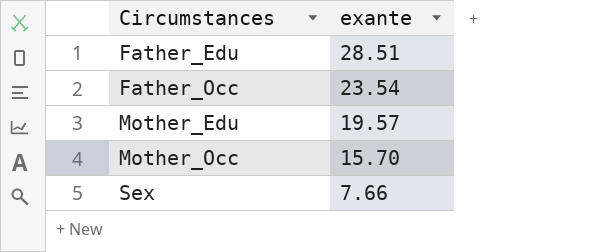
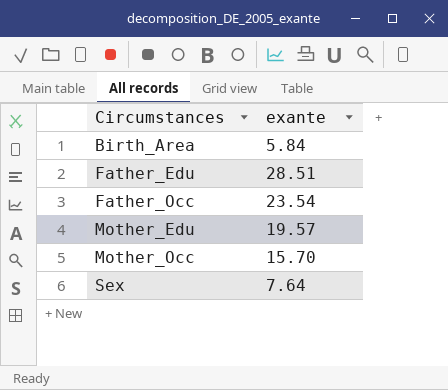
row Birth_Area: none -> 5.84
Sex | exante: 7.66 -> 7.64

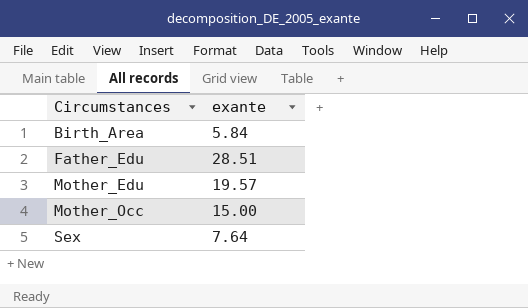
row Father_Occ: 23.54 -> none
Mother_Occ | exante: 15.70 -> 15.00

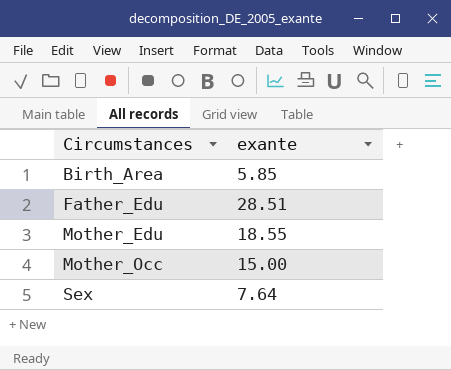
Birth_Area | exante: 5.84 -> 5.85
Mother_Edu | exante: 19.57 -> 18.55

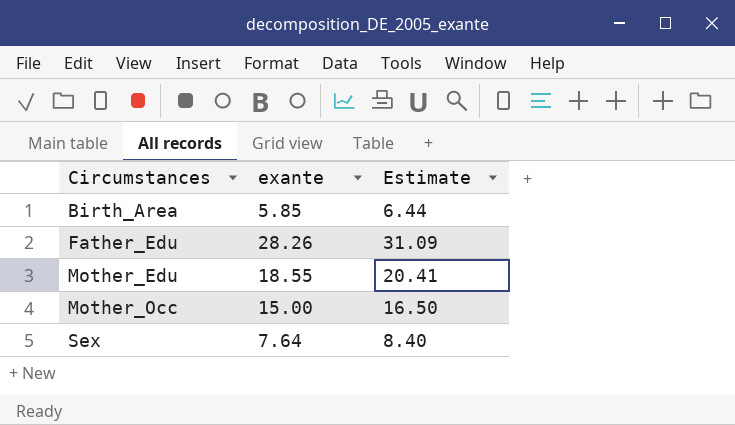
column Estimate | formula: none -> [exante] * 1.1
Father_Edu | exante: 28.51 -> 28.26

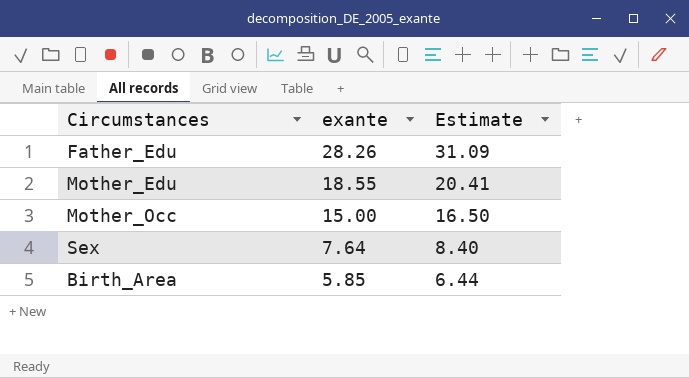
row order: Circumstances ascending -> exante descending

